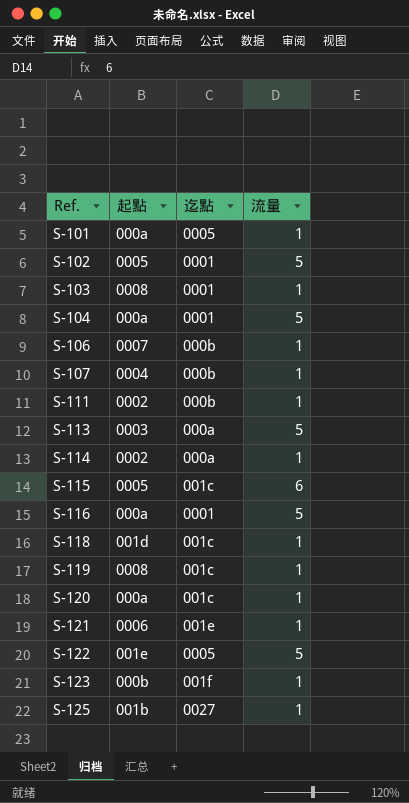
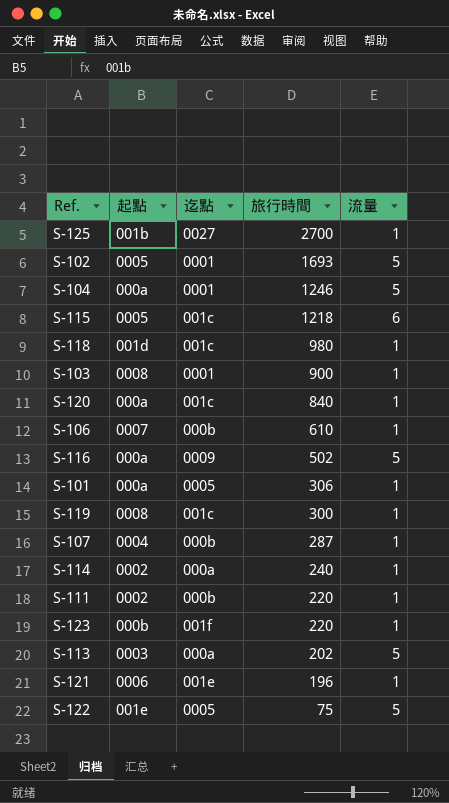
row order: Ref. ascending -> 旅行時間 descending
column 旅行時間 | position: none -> 4
S-116 | 迄點: 0001 -> 0009

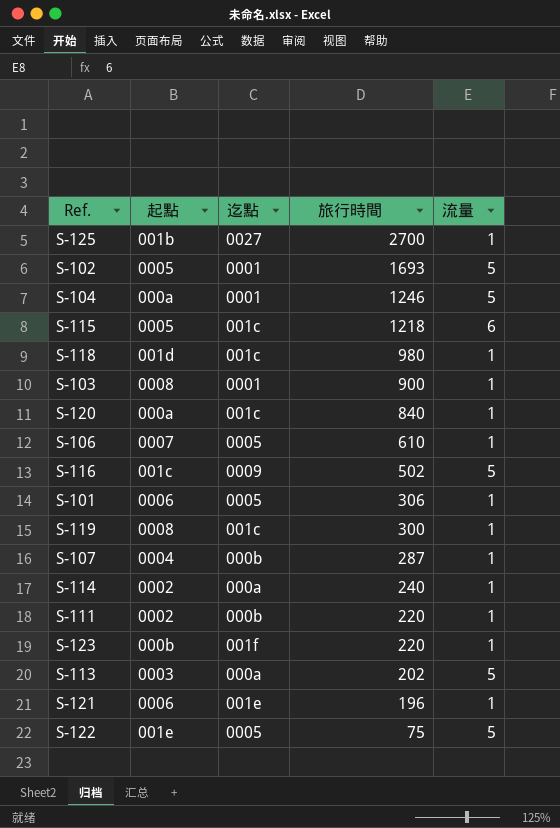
S-106 | 迄點: 000b -> 0005
S-116 | 起點: 000a -> 001c
S-101 | 起點: 000a -> 0006

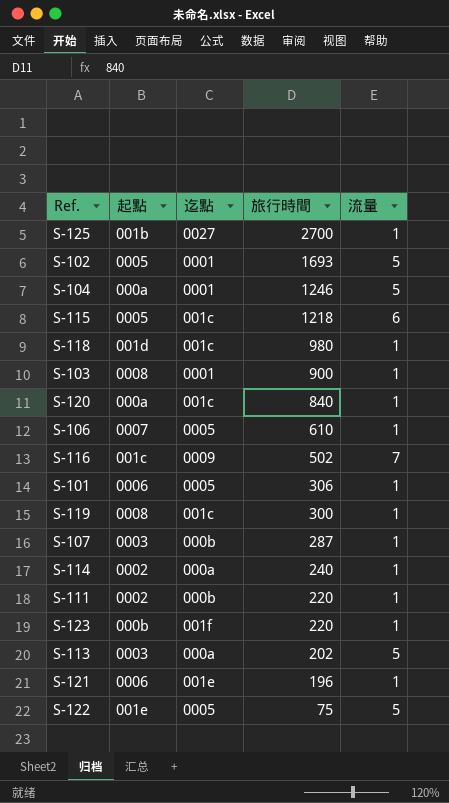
S-116 | 流量: 5 -> 7
S-107 | 起點: 0004 -> 0003

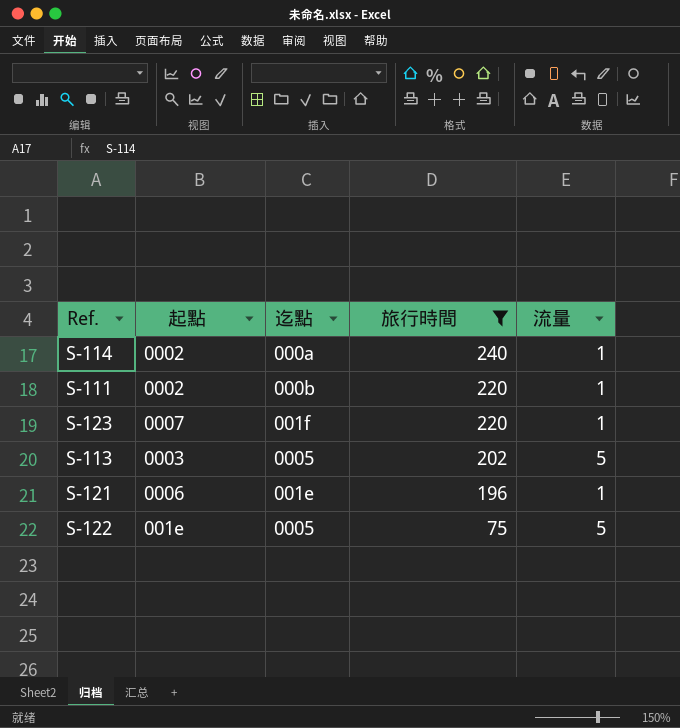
filter: none -> 旅行時間 <= 240
S-123 | 起點: 000b -> 0007
S-113 | 迄點: 000a -> 0005

